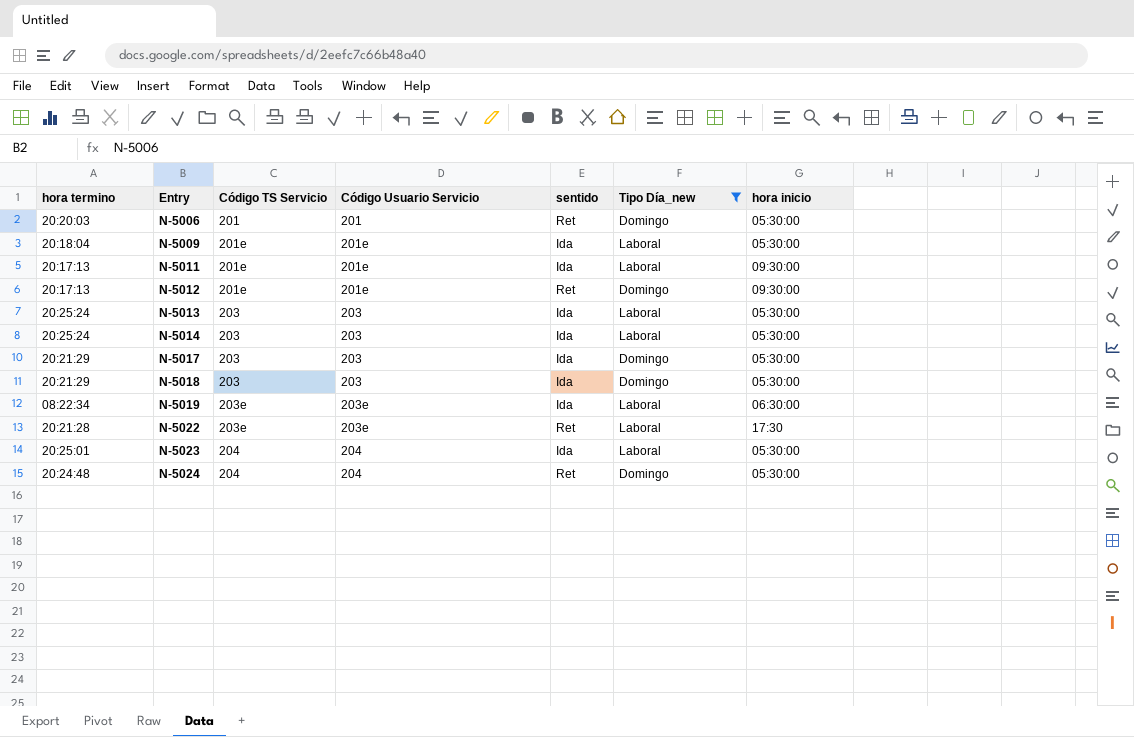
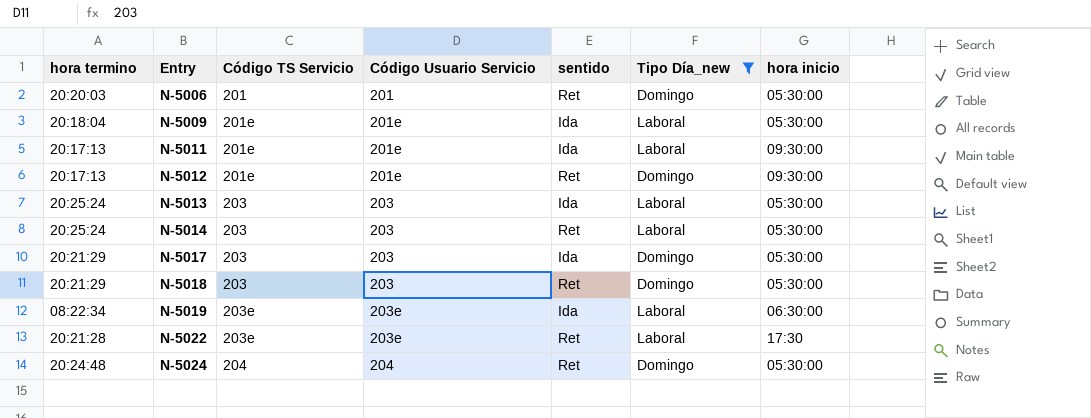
row N-5023: 20:25:01 | 204 | 204 | Ida | Laboral | 05:30:00 -> none
N-5014 | sentido: Ida -> Ret
N-5018 | sentido: Ida -> Ret

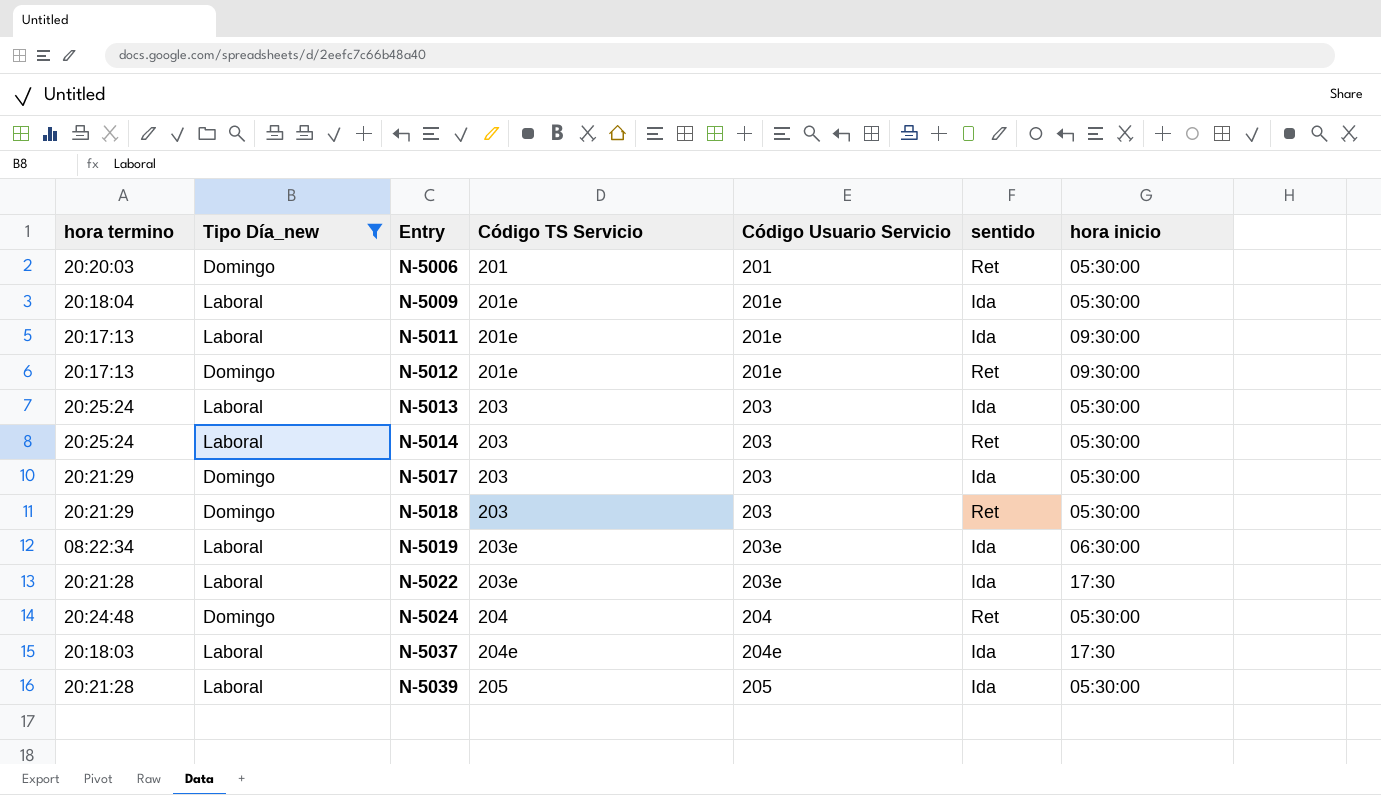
column Tipo Día_new | position: 6 -> 2
N-5022 | sentido: Ret -> Ida
row N-5037: none -> 20:18:03 | Laboral | 204e | 204e | Ida | 17:30
row N-5039: none -> 20:21:28 | Laboral | 205 | 205 | Ida | 05:30:00

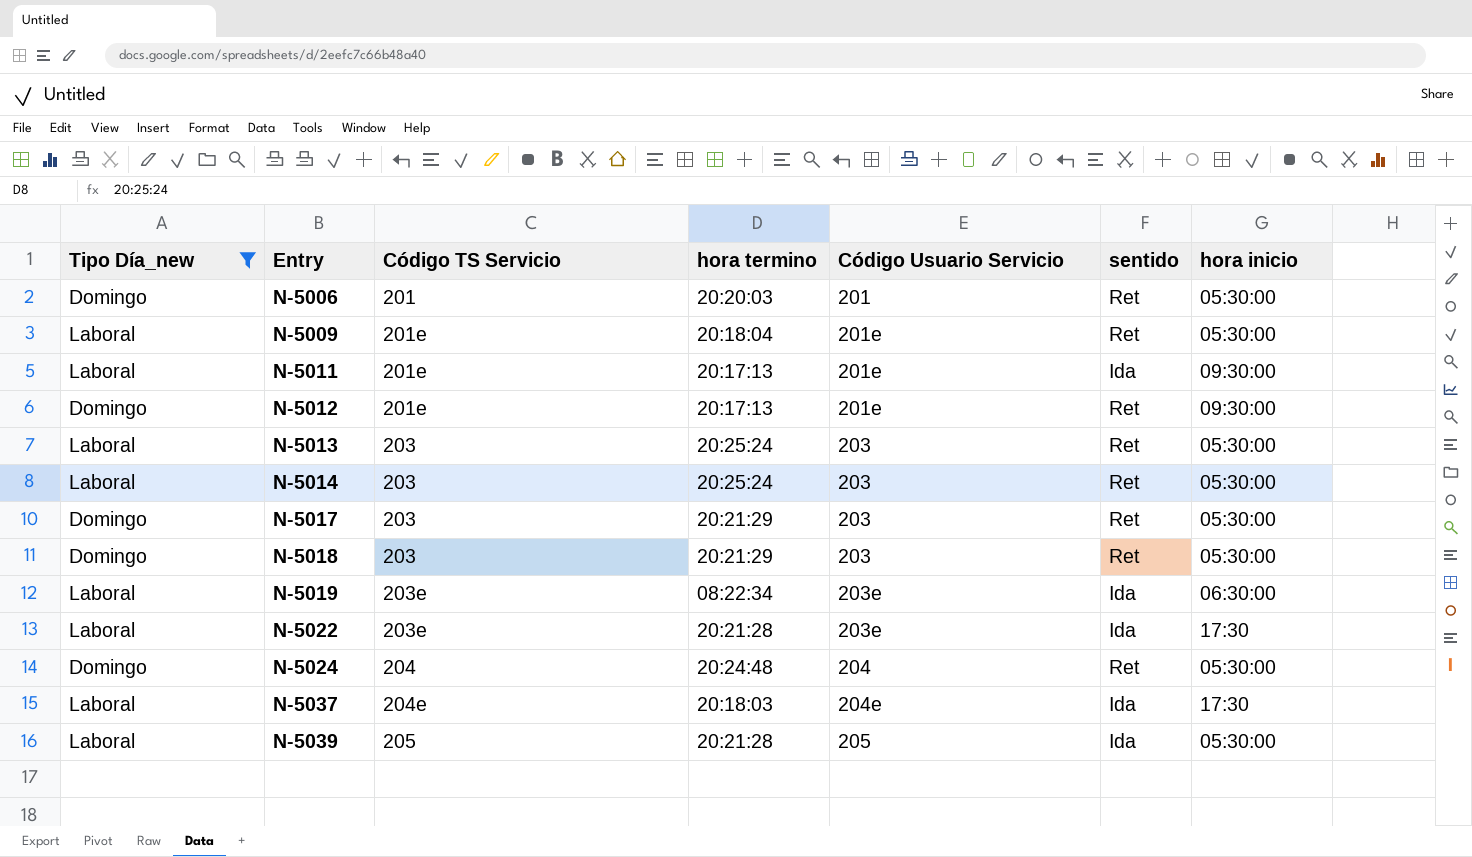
column hora termino | position: 1 -> 4
N-5009 | sentido: Ida -> Ret
N-5013 | sentido: Ida -> Ret
N-5017 | sentido: Ida -> Ret

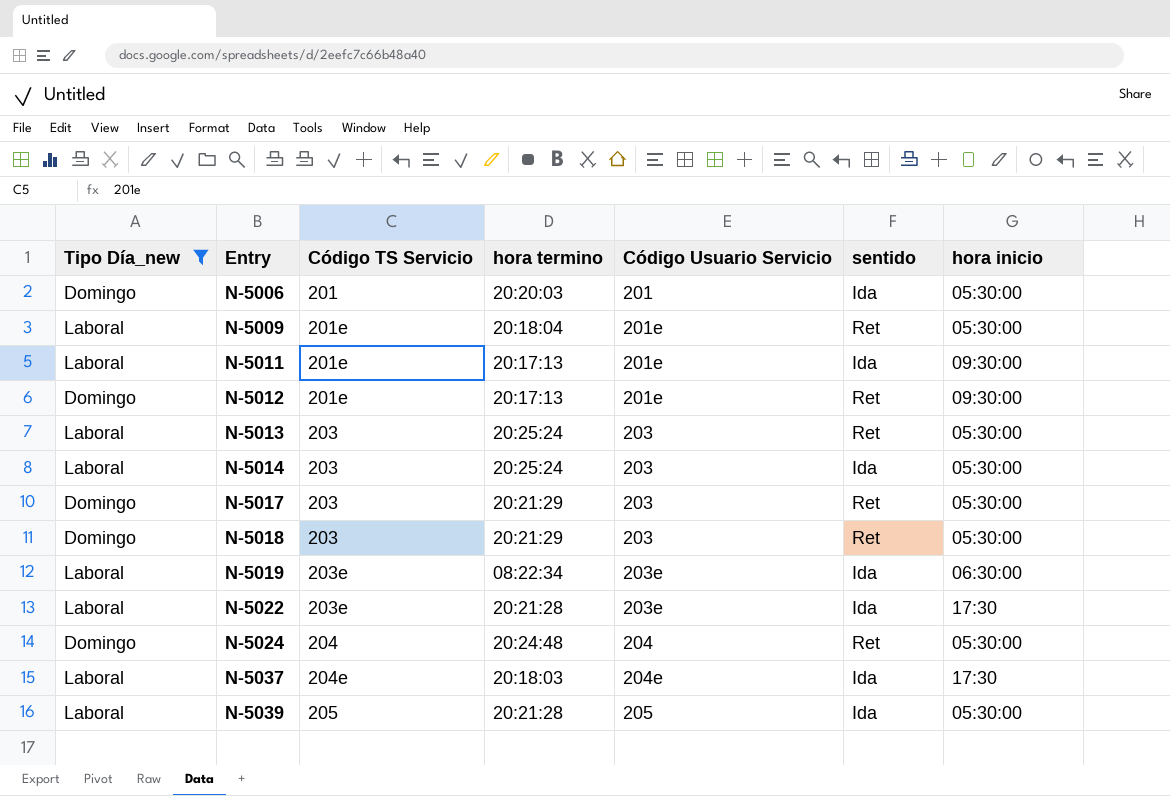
N-5006 | sentido: Ret -> Ida
N-5014 | sentido: Ret -> Ida

